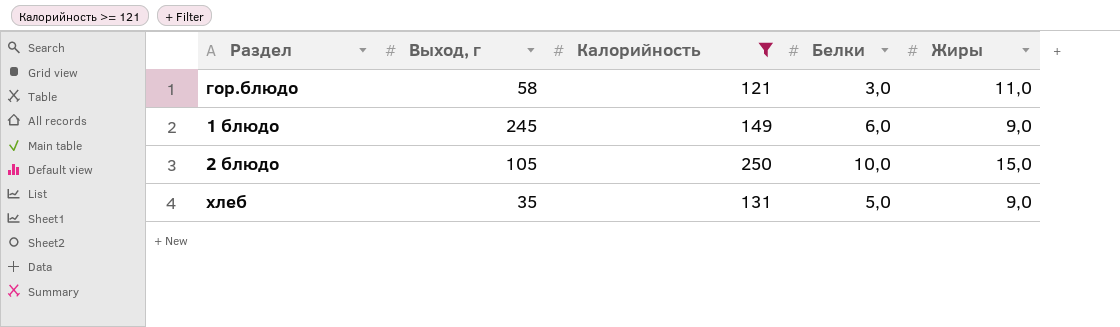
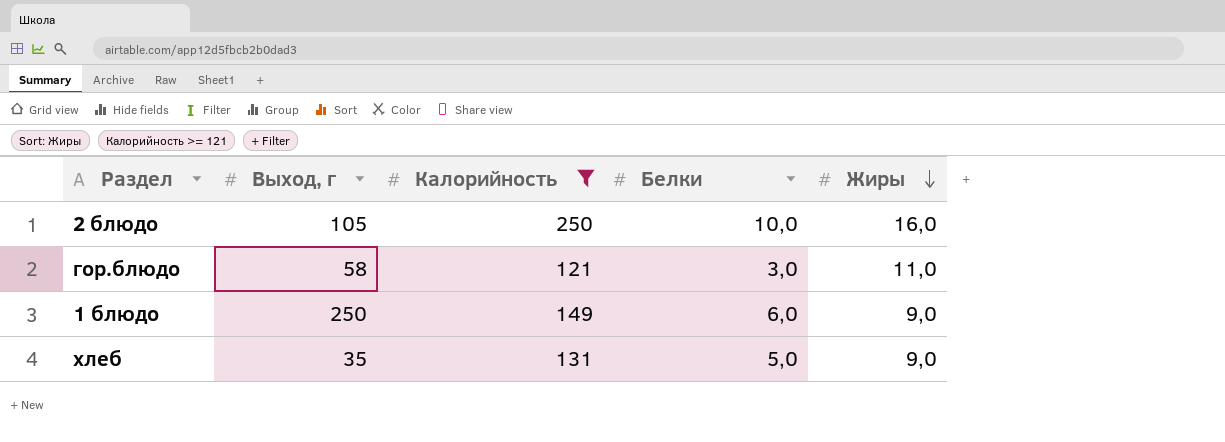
row order: none -> Жиры descending
2 блюдо | Жиры: 15,0 -> 16,0
1 блюдо | Выход, г: 245 -> 250

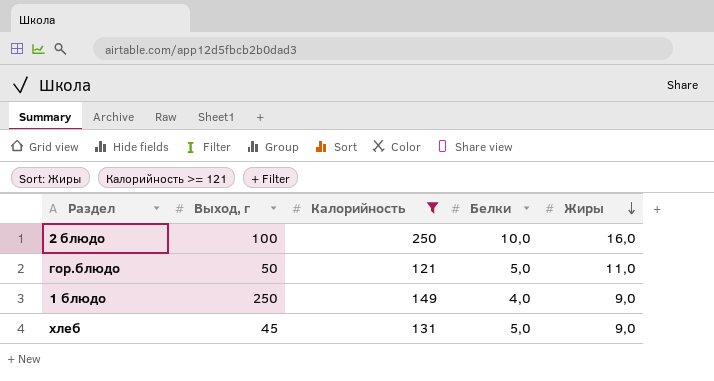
2 блюдо | Выход, г: 105 -> 100
гор.блюдо | Выход, г: 58 -> 50
гор.блюдо | Белки: 3,0 -> 5,0
1 блюдо | Белки: 6,0 -> 4,0
хлеб | Выход, г: 35 -> 45

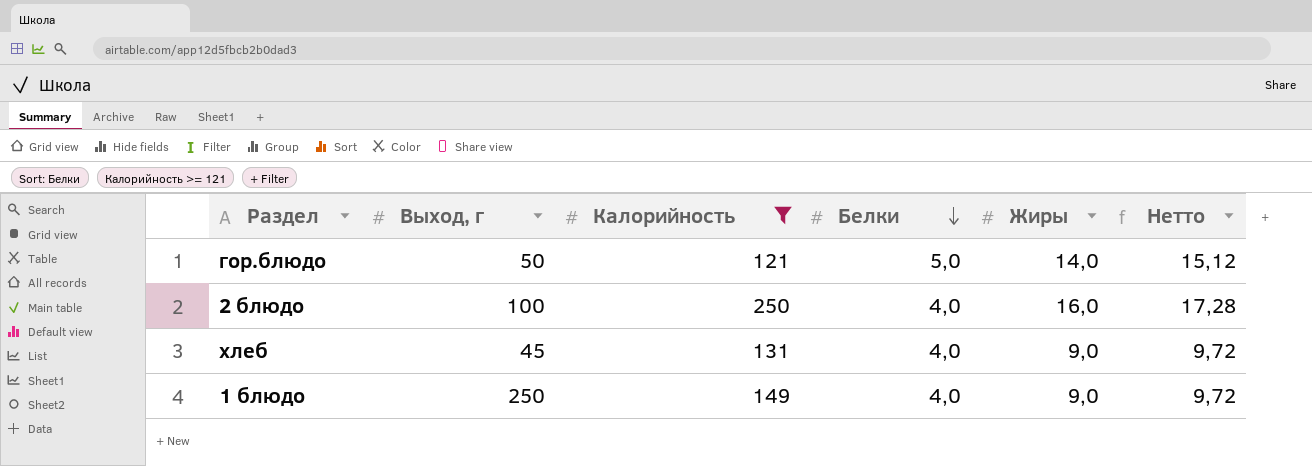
row order: Жиры descending -> Белки descending
column Нетто | formula: none -> [Жиры] * 1,08
гор.блюдо | Жиры: 11,0 -> 14,0
2 блюдо | Белки: 10,0 -> 4,0
хлеб | Белки: 5,0 -> 4,0

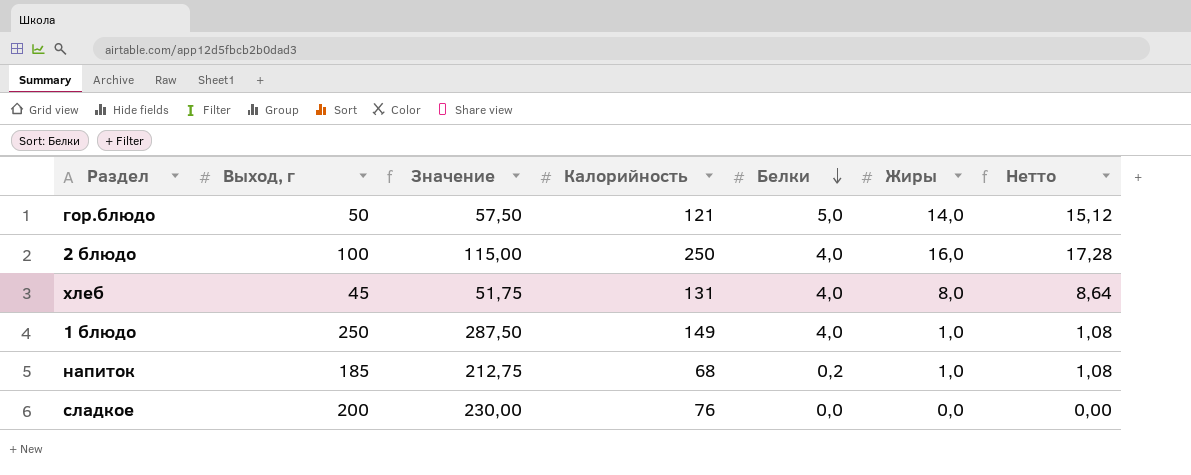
filter: Калорийность >= 121 -> none
column Значение | formula: none -> [Выход, г] * 1,15
хлеб | Жиры: 9,0 -> 8,0
хлеб | Нетто: 9,72 -> 8,64
1 блюдо | Жиры: 9,0 -> 1,0
1 блюдо | Нетто: 9,72 -> 1,08

